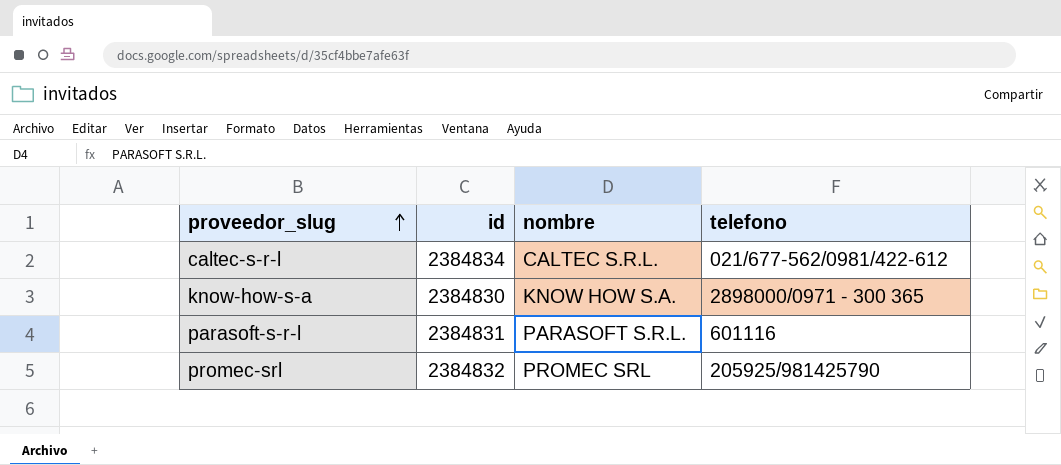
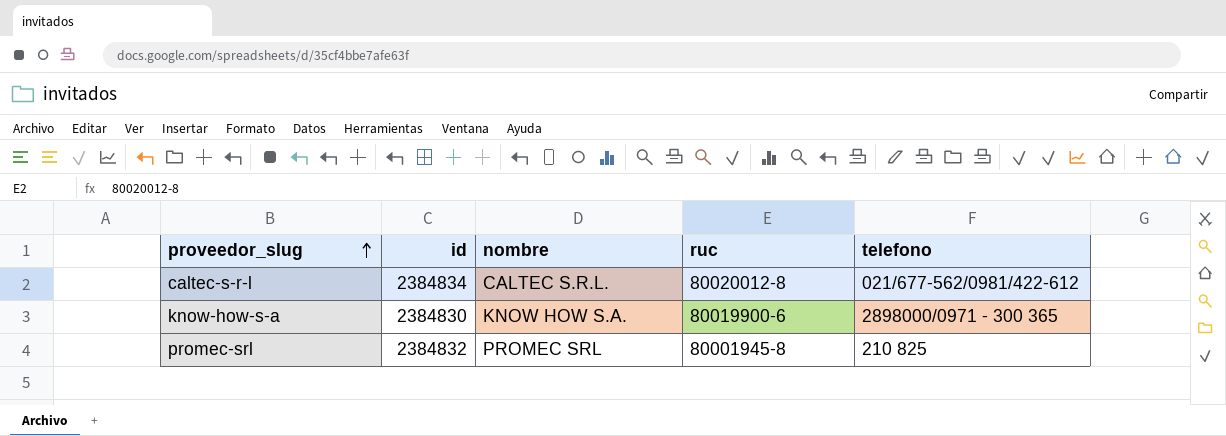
column ruc | position: none -> 4
row parasoft-s-r-l: 2384831 | PARASOFT S.R.L. | 601116 -> none
promec-srl | telefono: 205925/981425790 -> 210 825

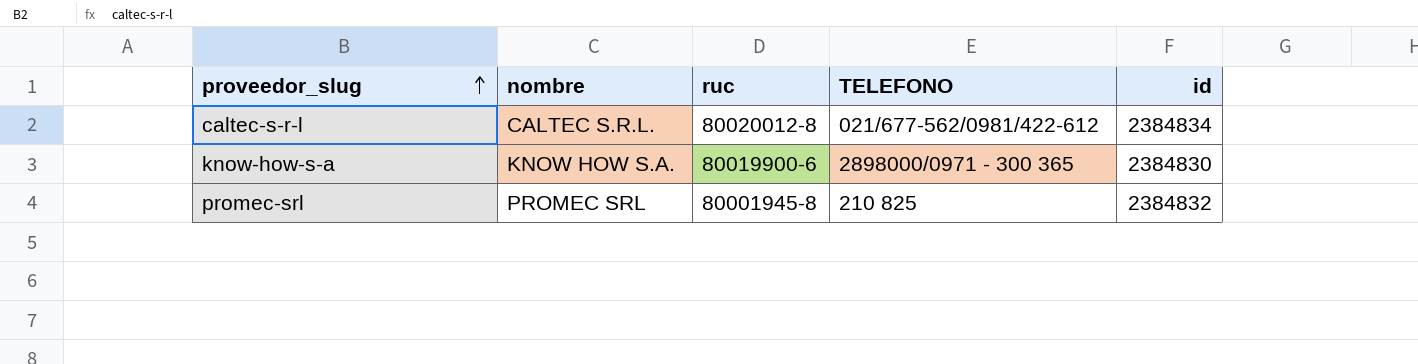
column name: telefono -> TELEFONO
column id | position: 2 -> 5

